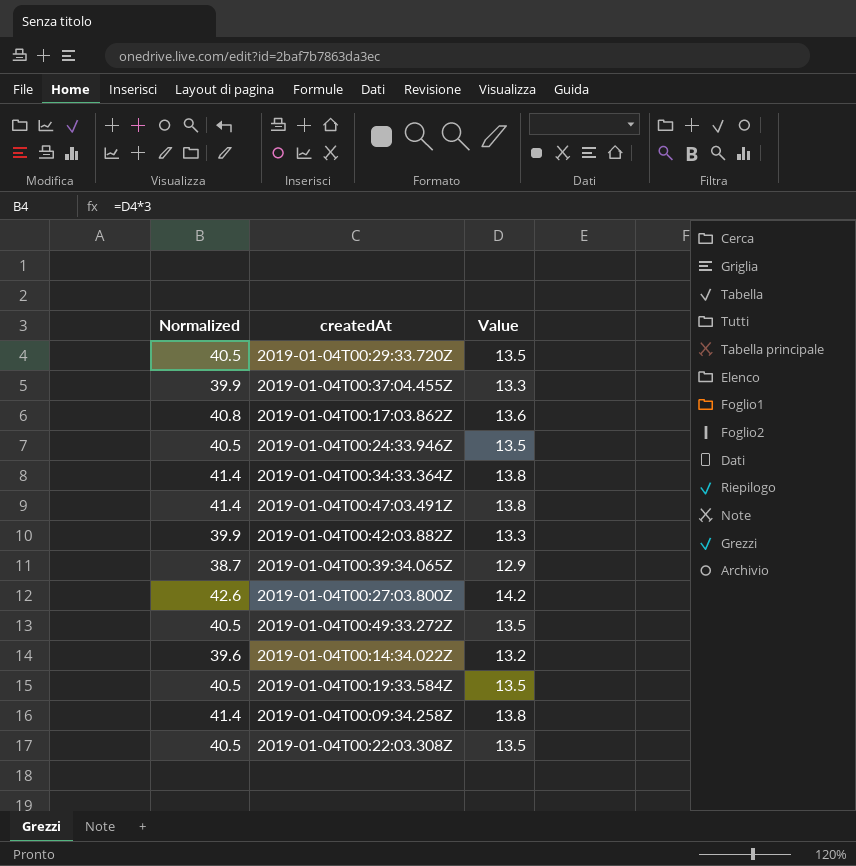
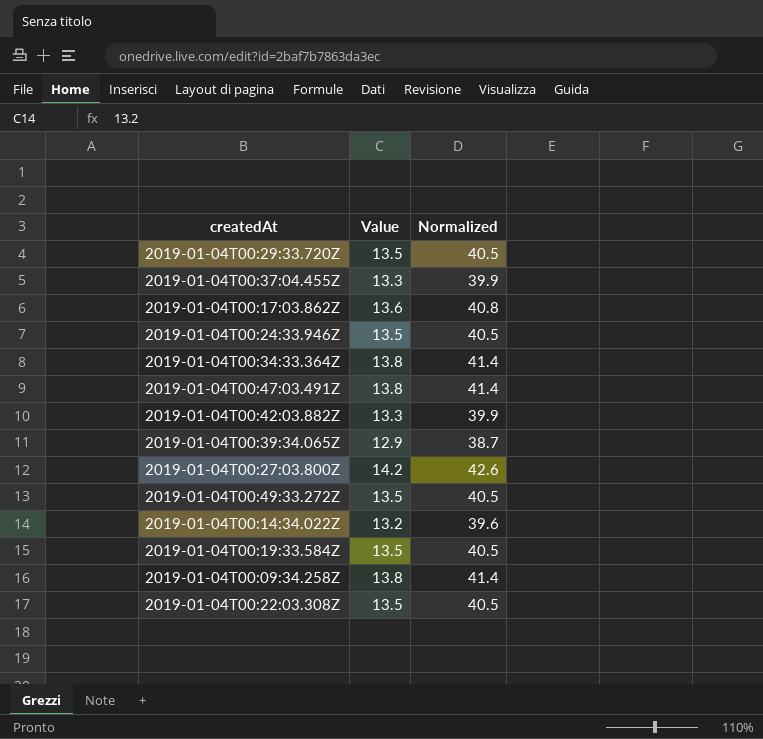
column Normalized | position: 1 -> 3

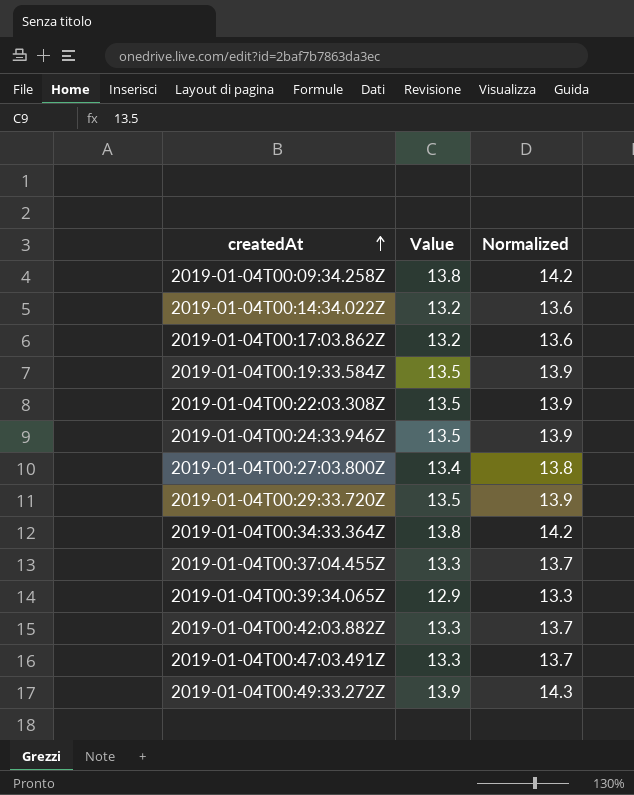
row order: none -> createdAt ascending
column Normalized | formula: [Value] * 3 -> [Value] * 1.03
2019-01-04T00:17:03.862Z | Value: 13.6 -> 13.2
2019-01-04T00:27:03.800Z | Value: 14.2 -> 13.4
2019-01-04T00:47:03.491Z | Value: 13.8 -> 13.3
2019-01-04T00:49:33.272Z | Value: 13.5 -> 13.9

